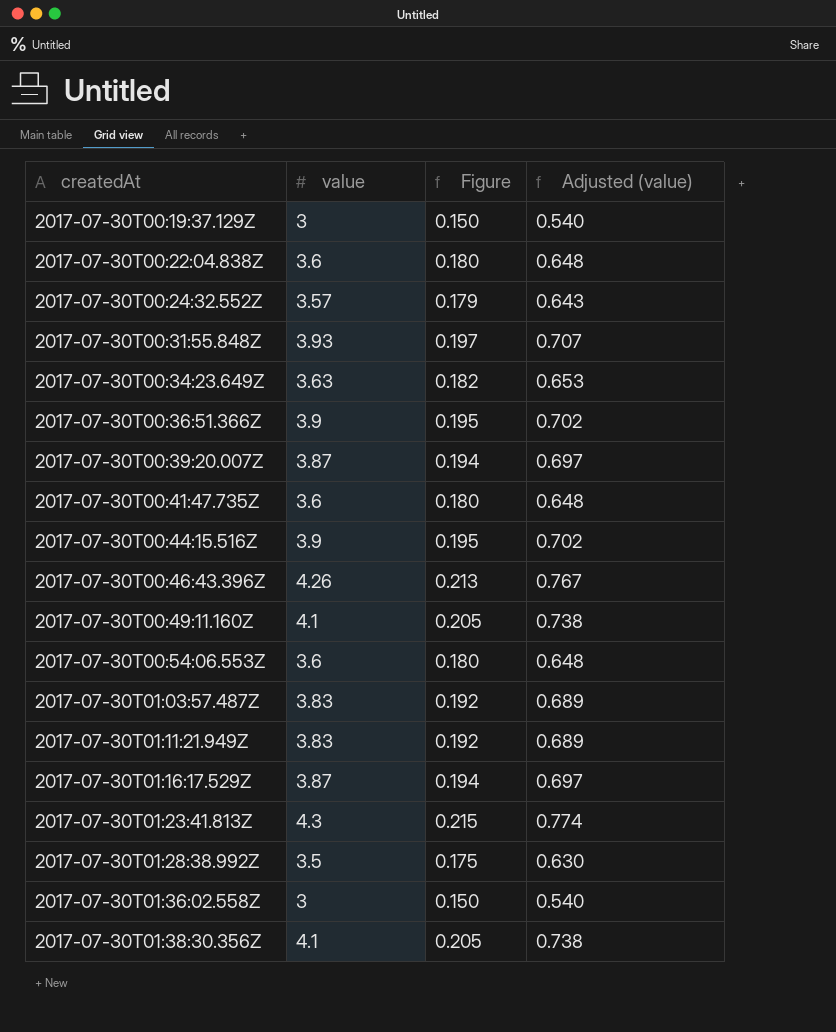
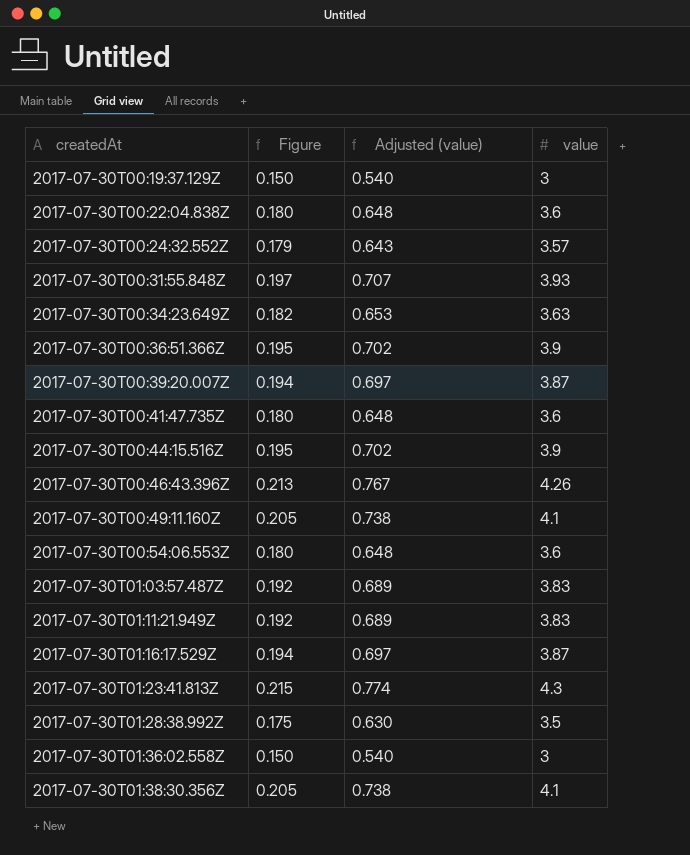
column value | position: 2 -> 4

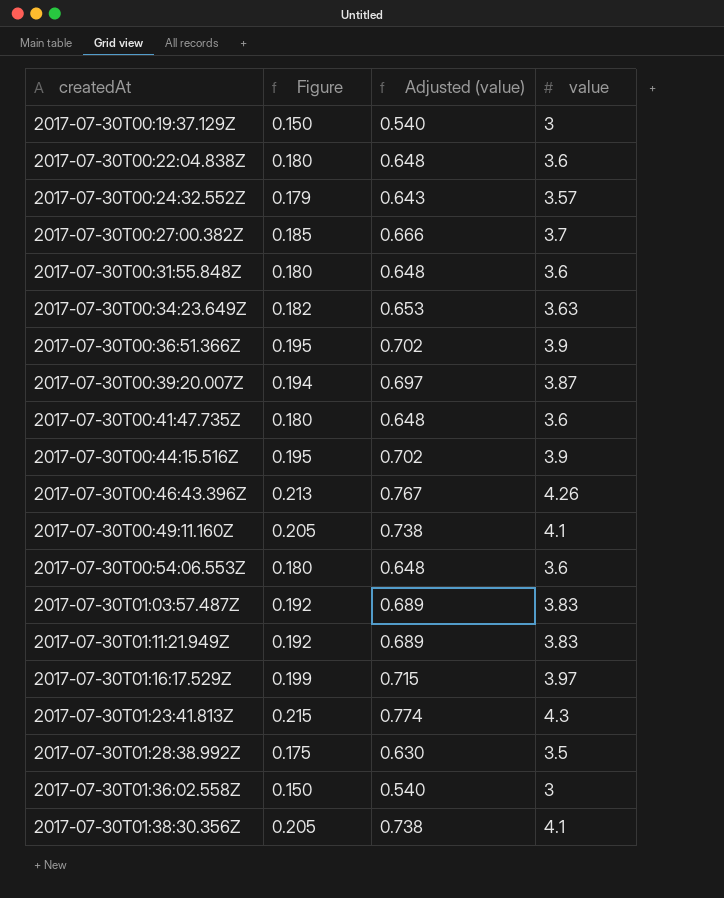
row 2017-07-30T00:27:00.382Z: none -> 0.185 | 0.666 | 3.7
2017-07-30T00:31:55.848Z | Figure: 0.197 -> 0.180
2017-07-30T00:31:55.848Z | Adjusted (value): 0.707 -> 0.648
2017-07-30T00:31:55.848Z | value: 3.93 -> 3.6
2017-07-30T01:16:17.529Z | Figure: 0.194 -> 0.199
2017-07-30T01:16:17.529Z | Adjusted (value): 0.697 -> 0.715
2017-07-30T01:16:17.529Z | value: 3.87 -> 3.97

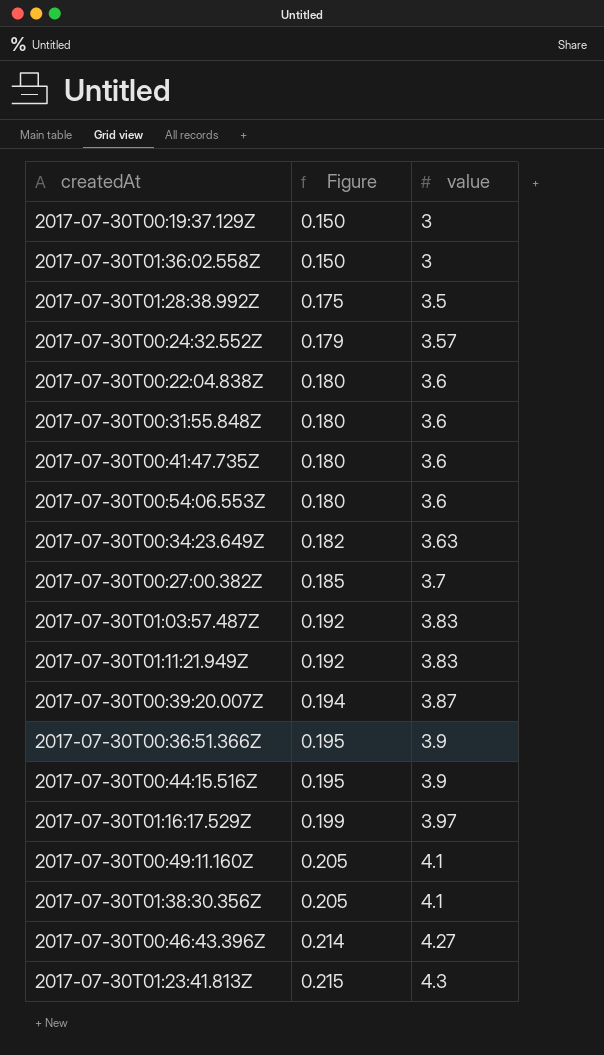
row order: createdAt ascending -> Figure ascending
column Adjusted (value) | formula: [value] * 0.18 -> none
2017-07-30T00:46:43.396Z | Figure: 0.213 -> 0.214
2017-07-30T00:46:43.396Z | value: 4.26 -> 4.27

